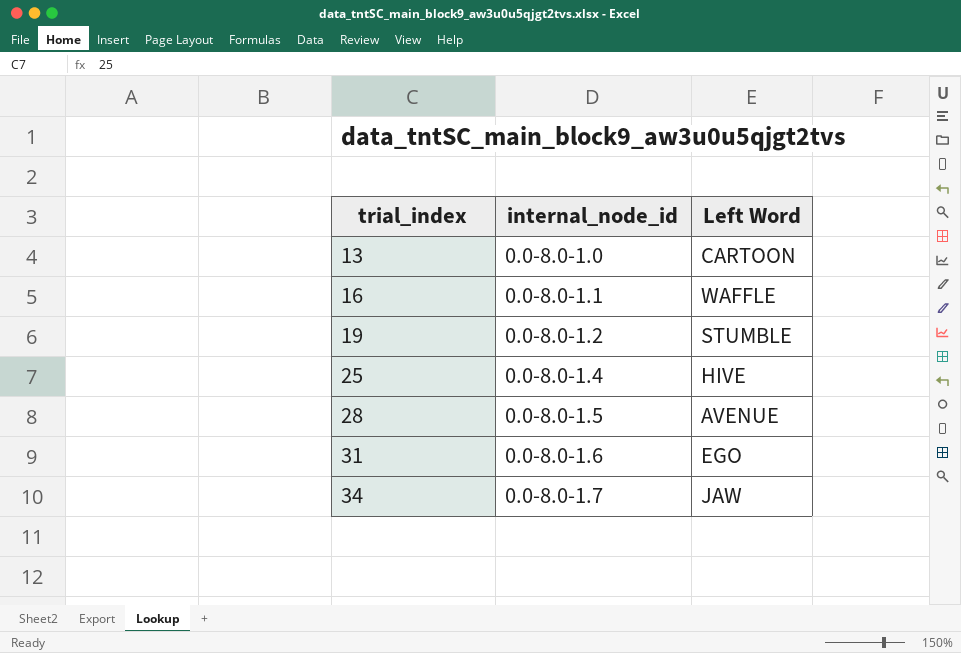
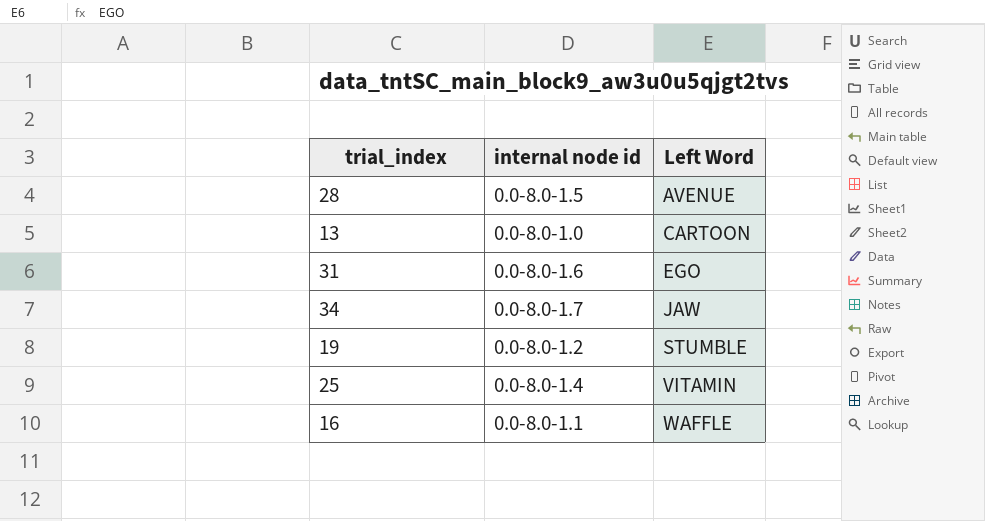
row order: trial_index ascending -> Left Word ascending
column name: internal_node_id -> internal node id
25 | Left Word: HIVE -> VITAMIN

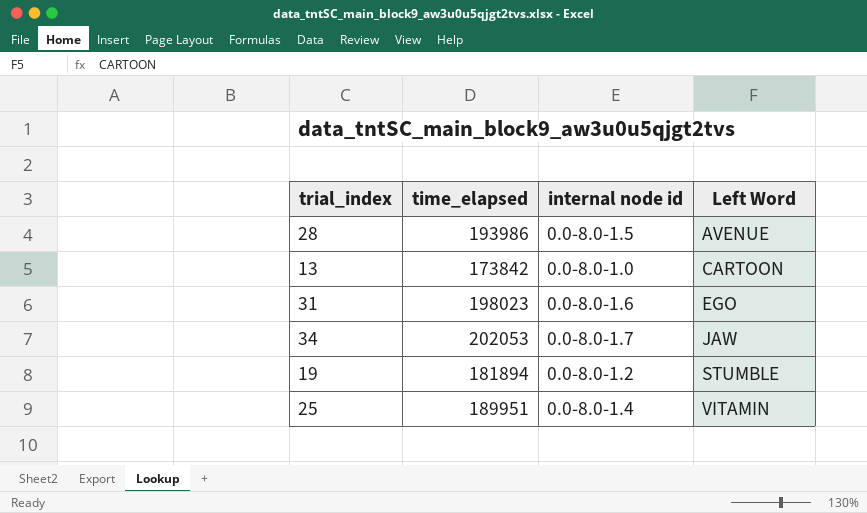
column time_elapsed | position: none -> 2
row 16: 0.0-8.0-1.1 | WAFFLE -> none

